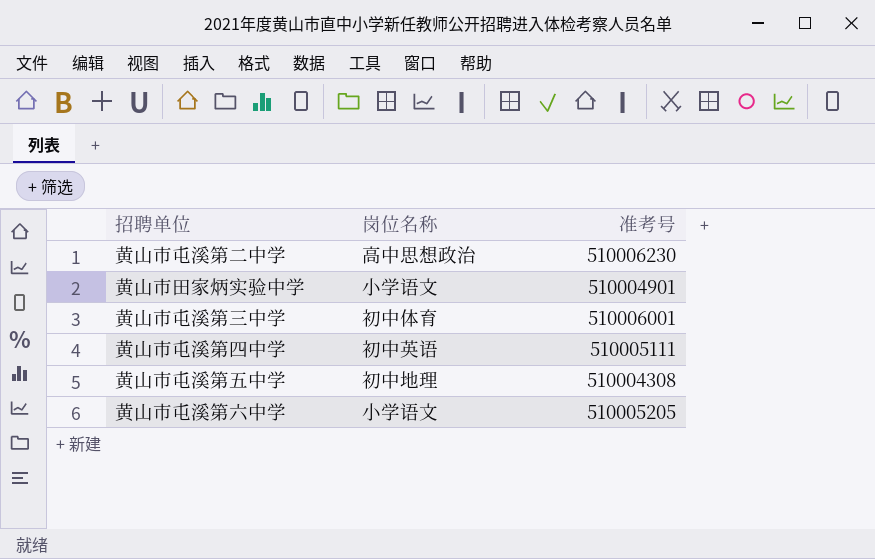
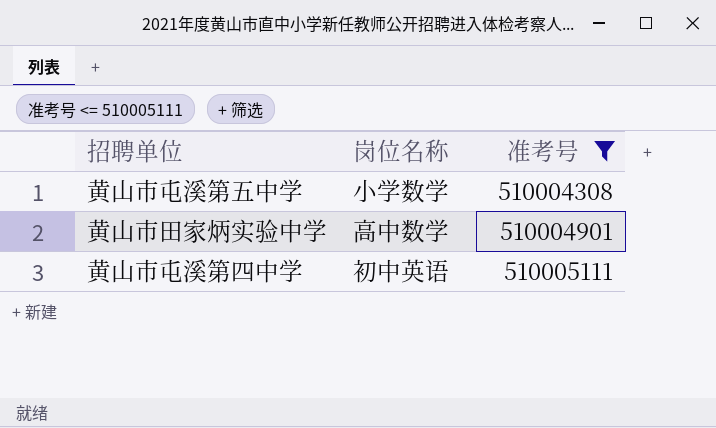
filter: none -> 准考号 <= 510005111
row order: none -> 准考号 ascending
黄山市屯溪第五中学 | 岗位名称: 初中地理 -> 小学数学
黄山市田家炳实验中学 | 岗位名称: 小学语文 -> 高中数学

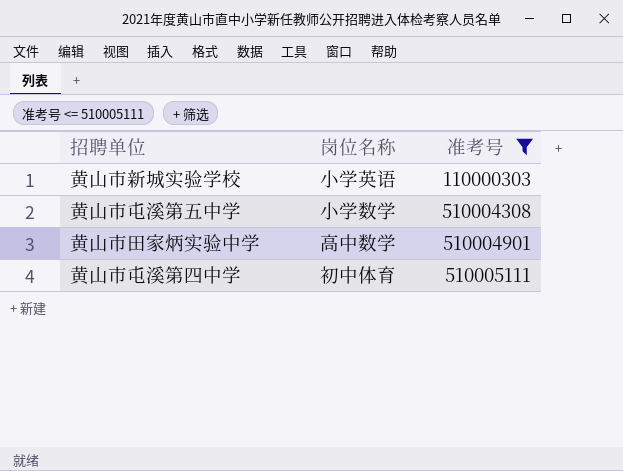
row 黄山市新城实验学校: none -> 小学英语 | 110000303
黄山市屯溪第四中学 | 岗位名称: 初中英语 -> 初中体育

